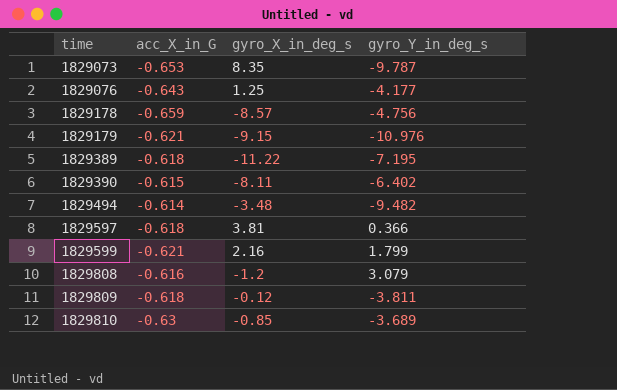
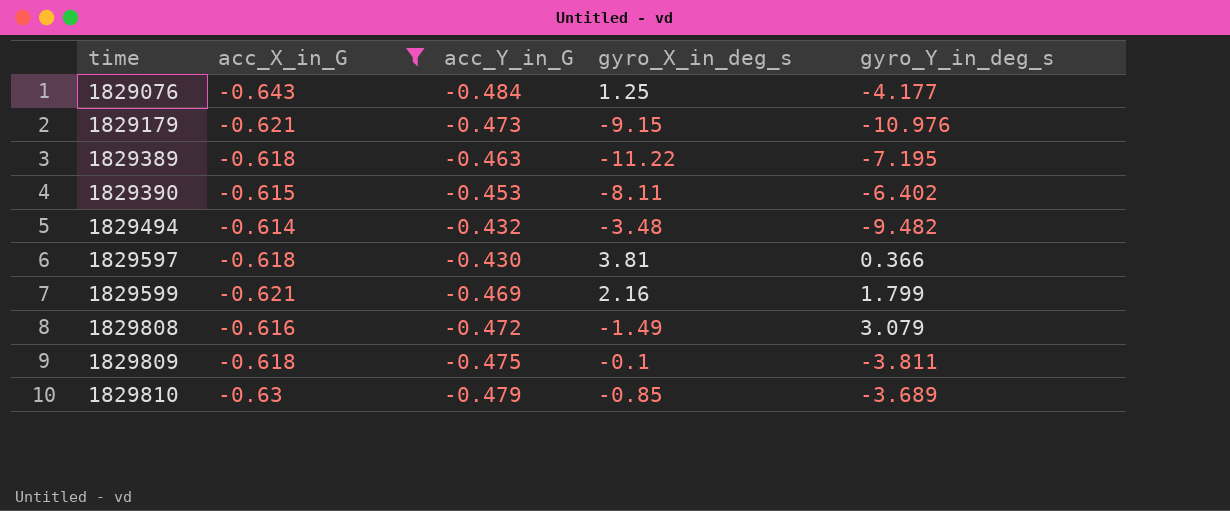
filter: none -> acc_X_in_G >= -0.643
column acc_Y_in_G | position: none -> 3
1829808 | gyro_X_in_deg_s: -1.2 -> -1.49
1829809 | gyro_X_in_deg_s: -0.12 -> -0.1

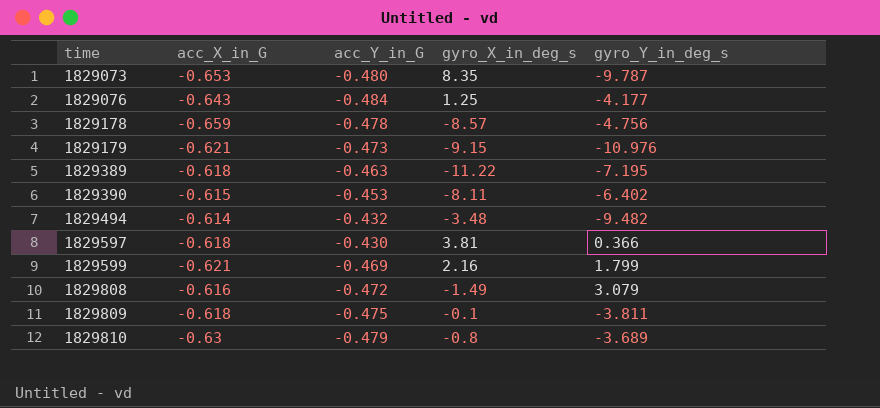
filter: acc_X_in_G >= -0.643 -> none
1829810 | gyro_X_in_deg_s: -0.85 -> -0.8

